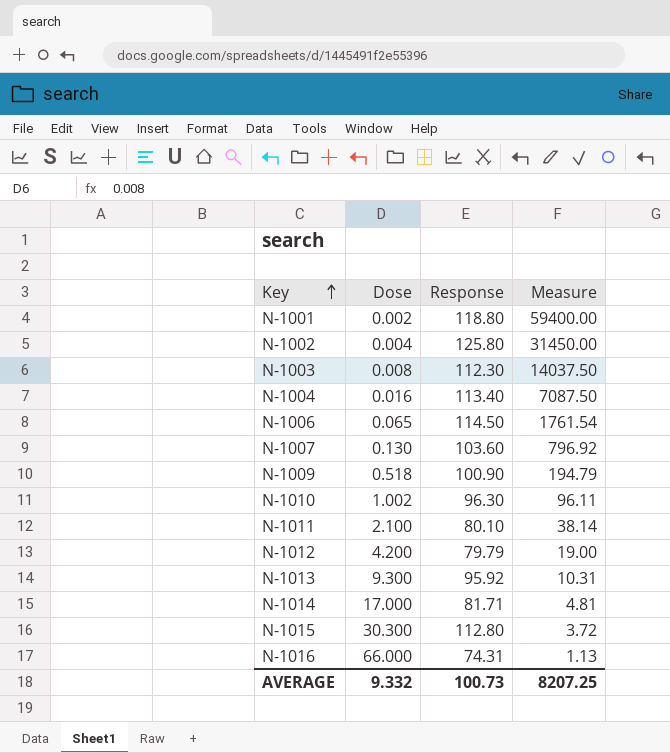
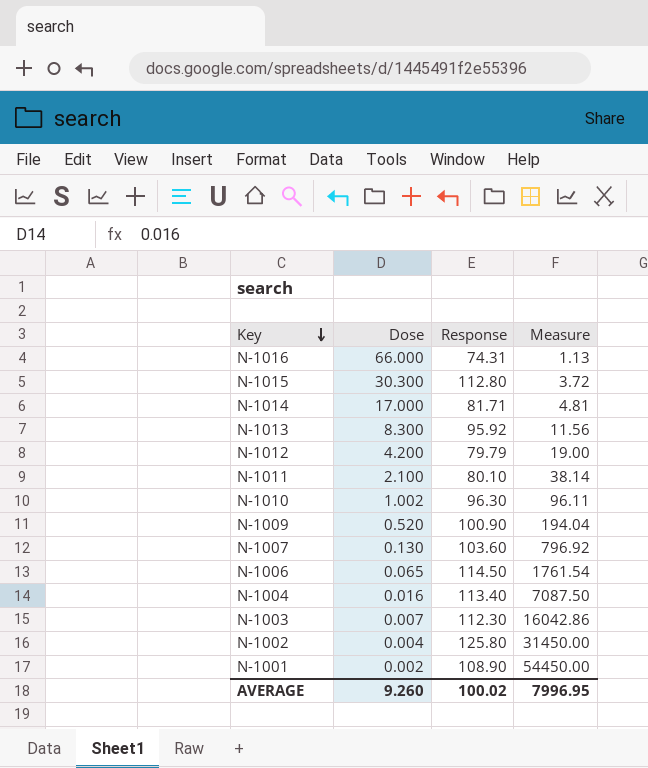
row order: Key ascending -> Key descending
N-1013 | Dose: 9.300 -> 8.300
N-1013 | Measure: 10.31 -> 11.56
N-1009 | Dose: 0.518 -> 0.520
N-1009 | Measure: 194.79 -> 194.04
N-1003 | Dose: 0.008 -> 0.007
N-1003 | Measure: 14037.50 -> 16042.86
N-1001 | Response: 118.80 -> 108.90
N-1001 | Measure: 59400.00 -> 54450.00
AVERAGE | Dose: 9.332 -> 9.260
AVERAGE | Response: 100.73 -> 100.02
AVERAGE | Measure: 8207.25 -> 7996.95

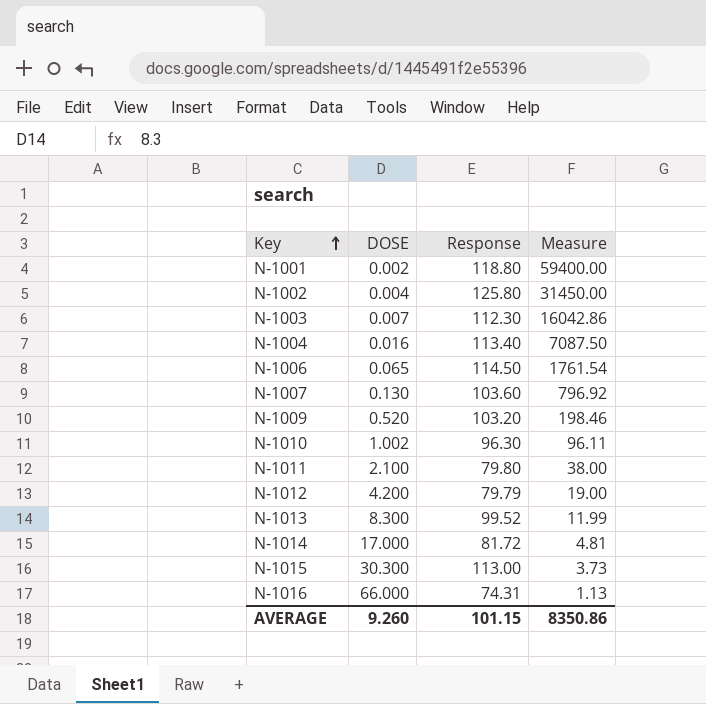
row order: Key descending -> Key ascending
column name: Dose -> DOSE
N-1001 | Response: 108.90 -> 118.80
N-1001 | Measure: 54450.00 -> 59400.00
N-1009 | Response: 100.90 -> 103.20
N-1009 | Measure: 194.04 -> 198.46
N-1011 | Response: 80.10 -> 79.80
N-1011 | Measure: 38.14 -> 38.00
N-1013 | Response: 95.92 -> 99.52
N-1013 | Measure: 11.56 -> 11.99
N-1014 | Response: 81.71 -> 81.72
N-1015 | Response: 112.80 -> 113.00
N-1015 | Measure: 3.72 -> 3.73
AVERAGE | Response: 100.02 -> 101.15
AVERAGE | Measure: 7996.95 -> 8350.86

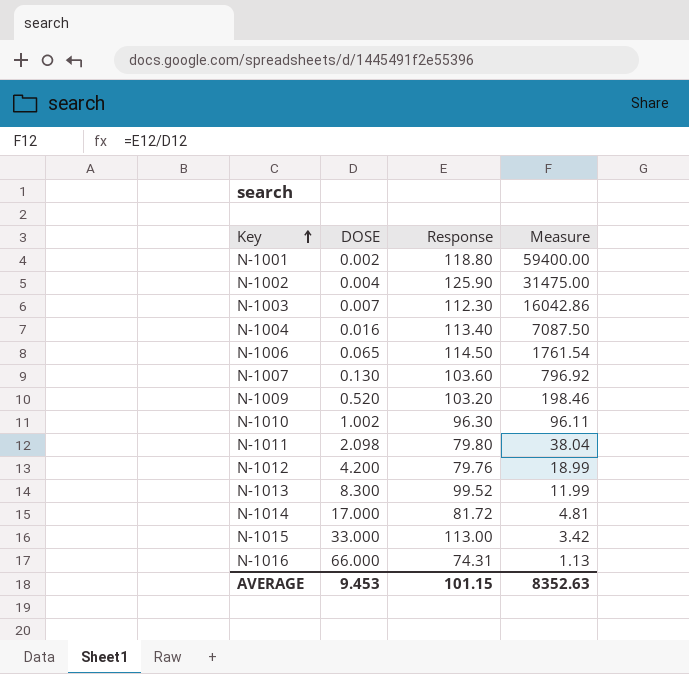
N-1002 | Response: 125.80 -> 125.90
N-1002 | Measure: 31450.00 -> 31475.00
N-1011 | DOSE: 2.100 -> 2.098
N-1011 | Measure: 38.00 -> 38.04
N-1012 | Response: 79.79 -> 79.76
N-1012 | Measure: 19.00 -> 18.99
N-1015 | DOSE: 30.300 -> 33.000
N-1015 | Measure: 3.73 -> 3.42
AVERAGE | DOSE: 9.260 -> 9.453
AVERAGE | Measure: 8350.86 -> 8352.63

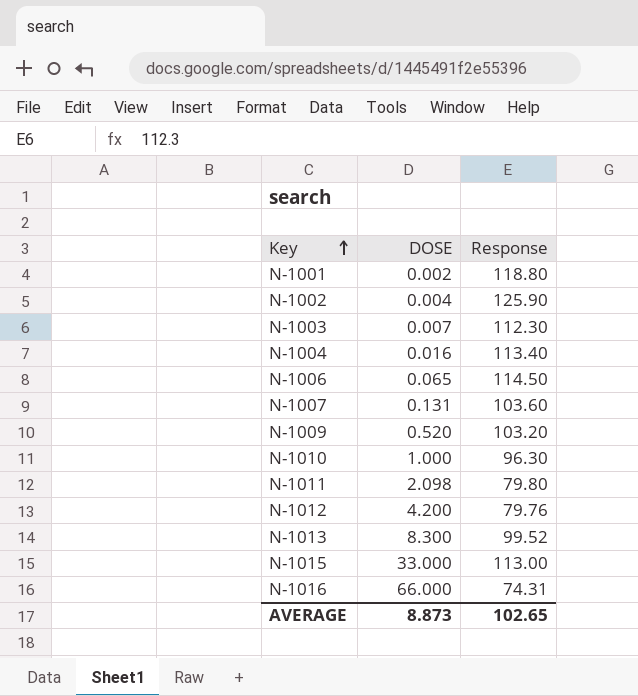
column Measure | formula: [Response] / [DOSE] -> none
row N-1014: 17.000 | 81.72 | 4.81 -> none
N-1007 | DOSE: 0.130 -> 0.131
N-1010 | DOSE: 1.002 -> 1.000
AVERAGE | DOSE: 9.453 -> 8.873
AVERAGE | Response: 101.15 -> 102.65

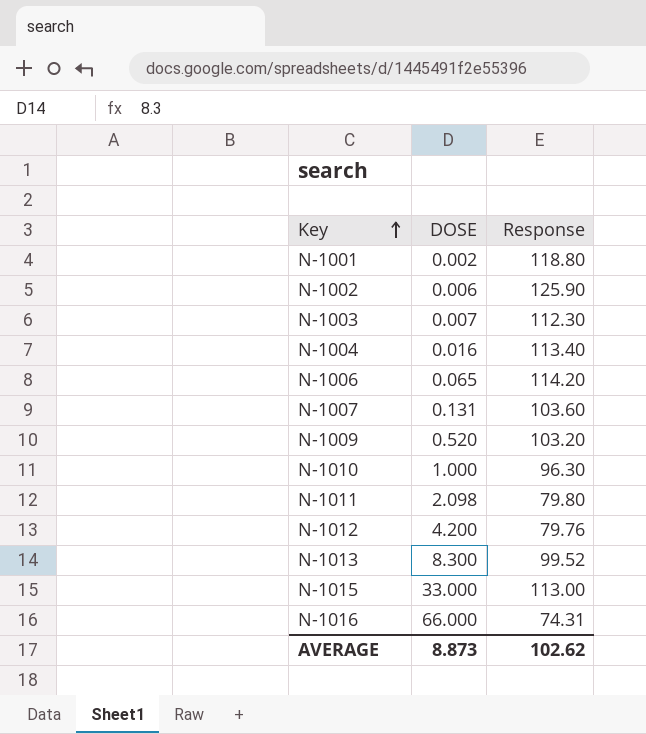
N-1002 | DOSE: 0.004 -> 0.006
N-1006 | Response: 114.50 -> 114.20
AVERAGE | Response: 102.65 -> 102.62

